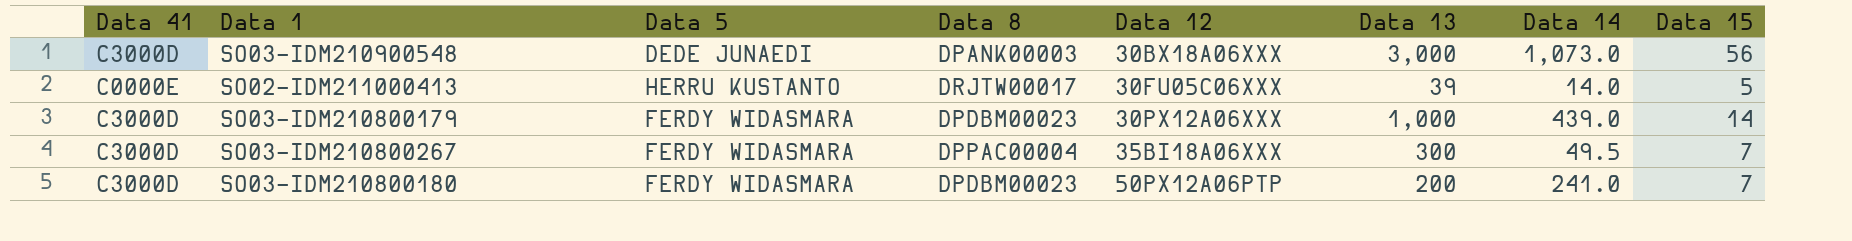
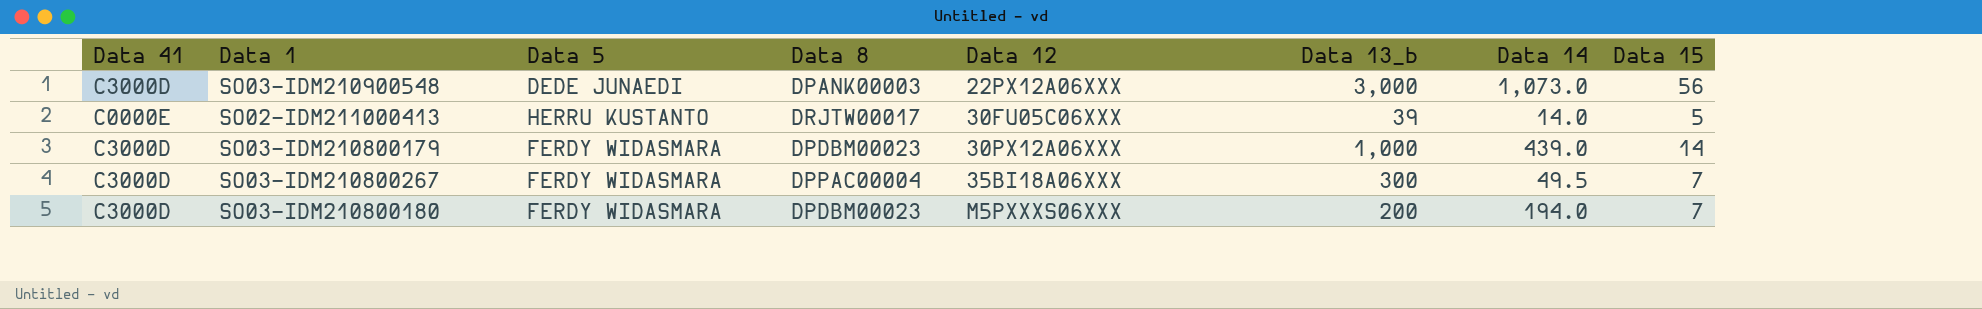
column name: Data 13 -> Data 13_b
SO03-IDM210900548 | Data 12: 30BX18A06XXX -> 22PX12A06XXX
SO03-IDM210800180 | Data 12: 50PX12A06PTP -> M5PXXXS06XXX
SO03-IDM210800180 | Data 14: 241.0 -> 194.0

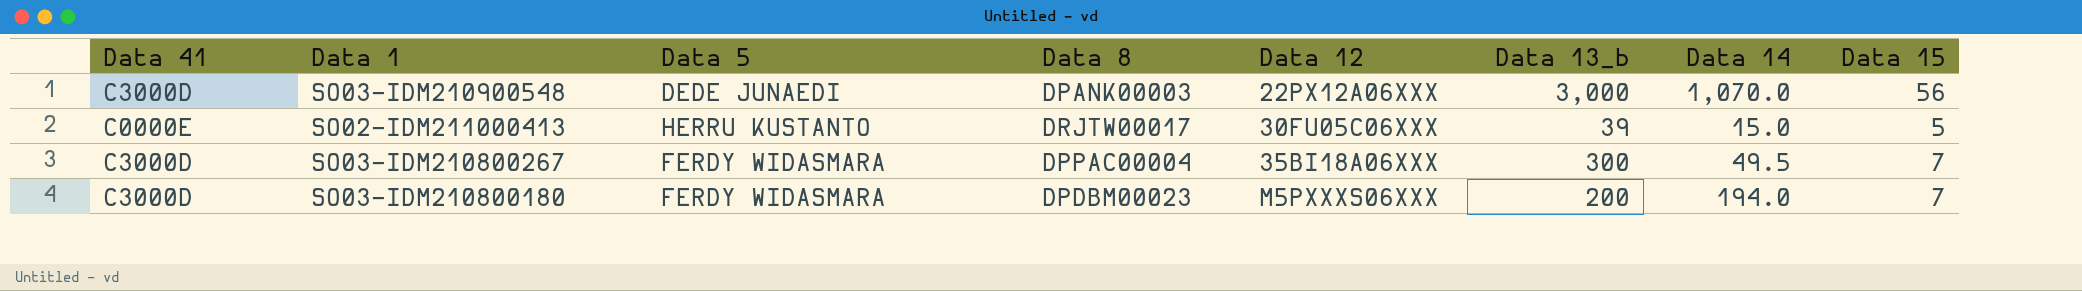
row SO03-IDM210800179: C3000D | FERDY WIDASMARA | DPDBM00023 | 30PX12A06XXX | 1,000 | 439.0 | 14 -> none
SO03-IDM210900548 | Data 14: 1,073.0 -> 1,070.0
SO02-IDM211000413 | Data 14: 14.0 -> 15.0

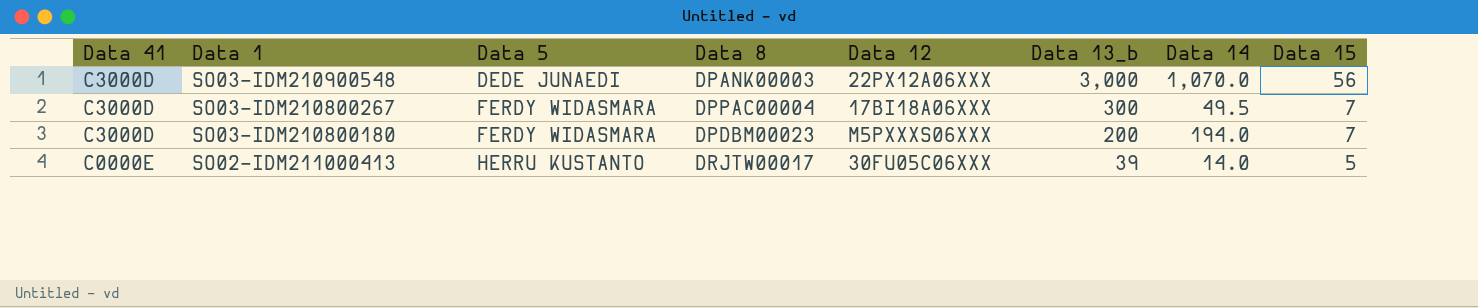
row order: Data 12 ascending -> Data 41 descending
SO03-IDM210800267 | Data 12: 35BI18A06XXX -> 17BI18A06XXX
SO02-IDM211000413 | Data 14: 15.0 -> 14.0

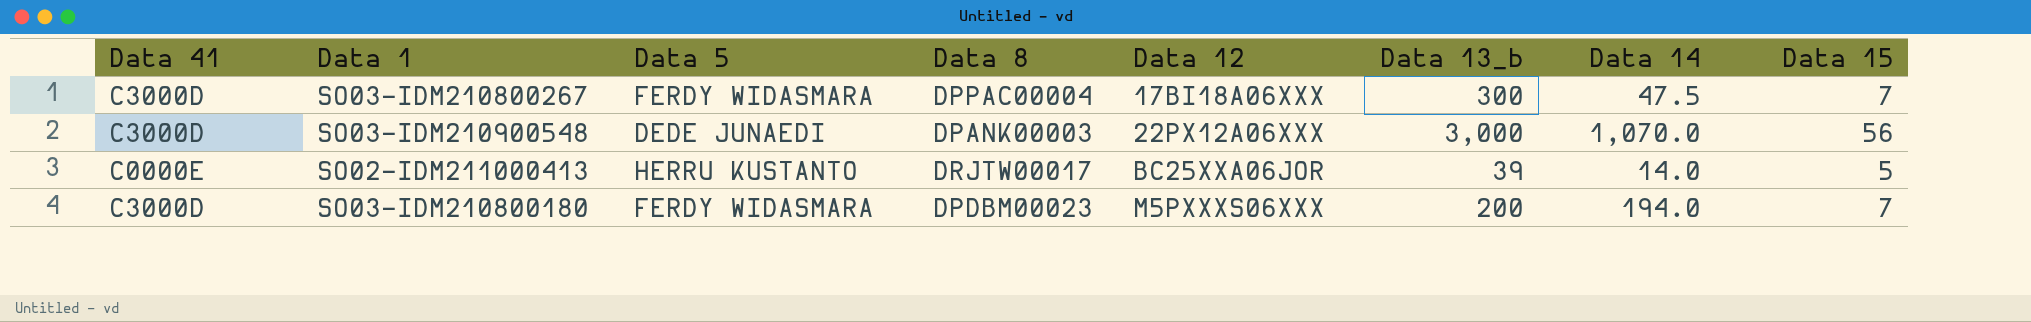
row order: Data 41 descending -> Data 12 ascending
SO03-IDM210800267 | Data 14: 49.5 -> 47.5
SO02-IDM211000413 | Data 12: 30FU05C06XXX -> BC25XXA06JOR

